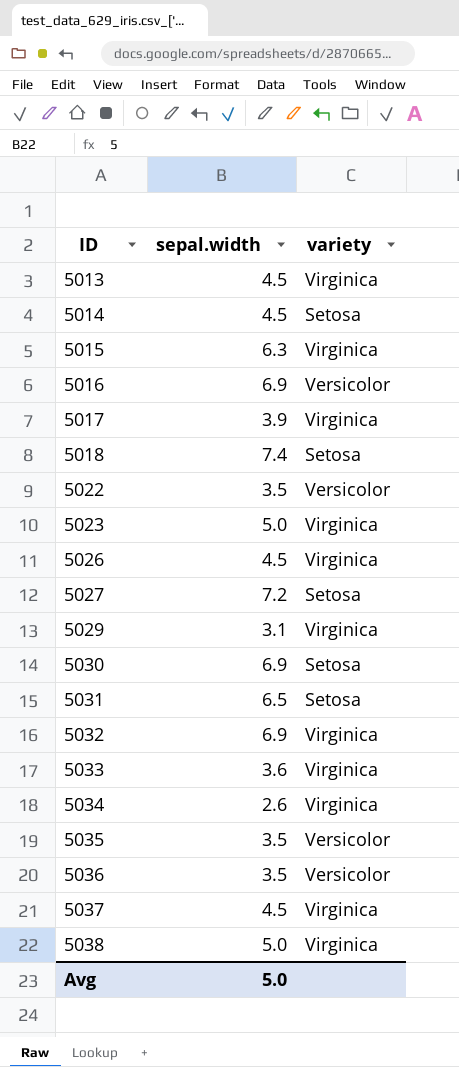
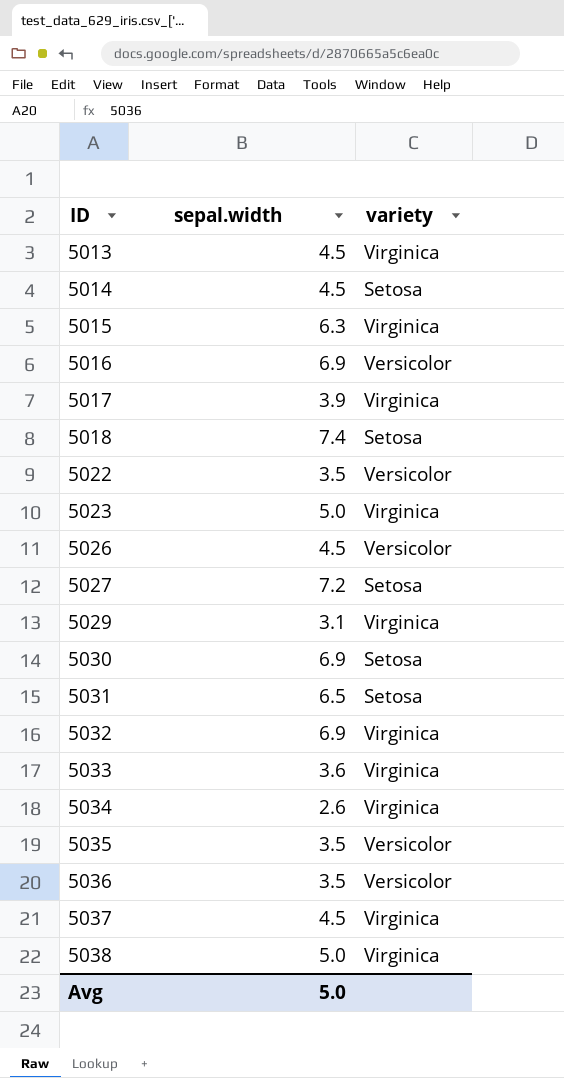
5026 | variety: Virginica -> Versicolor

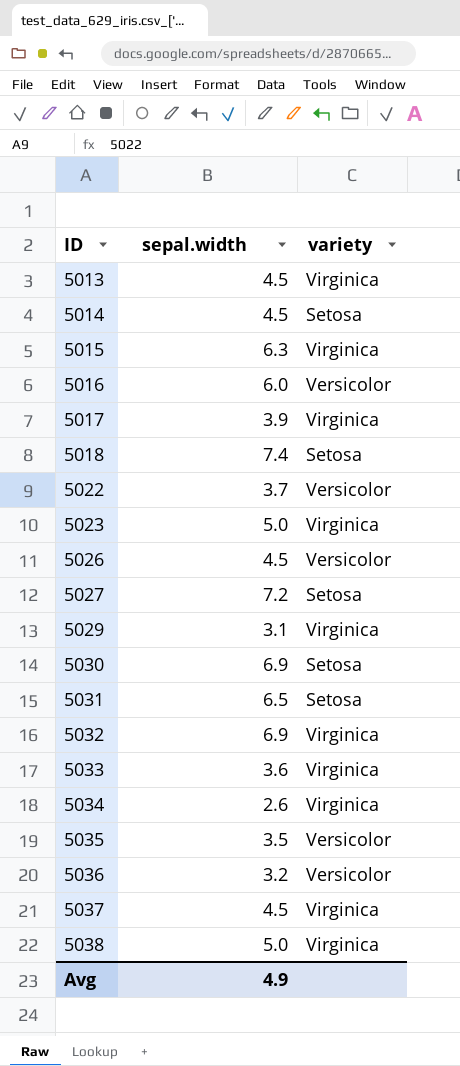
5016 | sepal.width: 6.9 -> 6.0
5022 | sepal.width: 3.5 -> 3.7
5036 | sepal.width: 3.5 -> 3.2
Avg | sepal.width: 5.0 -> 4.9

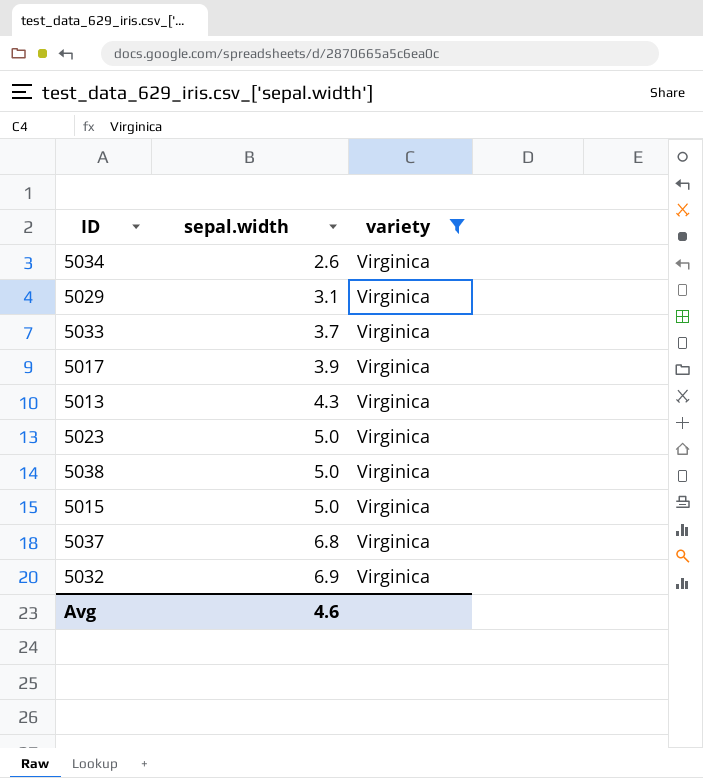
filter: none -> variety = Virginica
row order: ID ascending -> sepal.width ascending
5033 | sepal.width: 3.6 -> 3.7
5013 | sepal.width: 4.5 -> 4.3
5015 | sepal.width: 6.3 -> 5.0
5037 | sepal.width: 4.5 -> 6.8
Avg | sepal.width: 4.9 -> 4.6

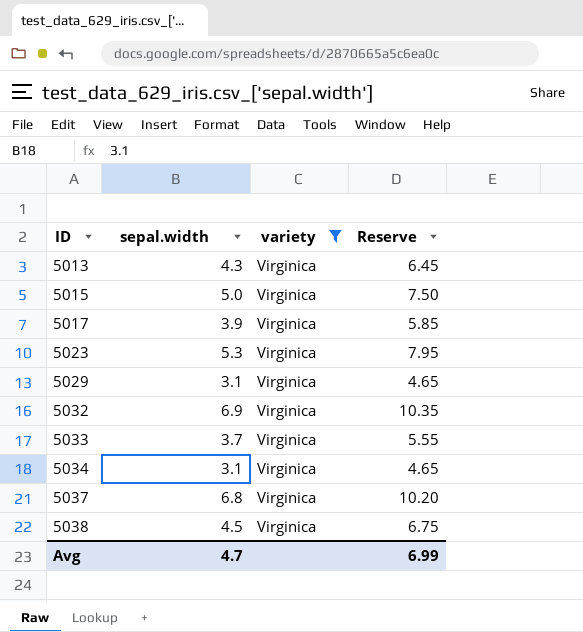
row order: sepal.width ascending -> ID ascending
column Reserve | formula: none -> [sepal.width] * 1.5
5023 | sepal.width: 5.0 -> 5.3
5034 | sepal.width: 2.6 -> 3.1
5038 | sepal.width: 5.0 -> 4.5
Avg | sepal.width: 4.6 -> 4.7

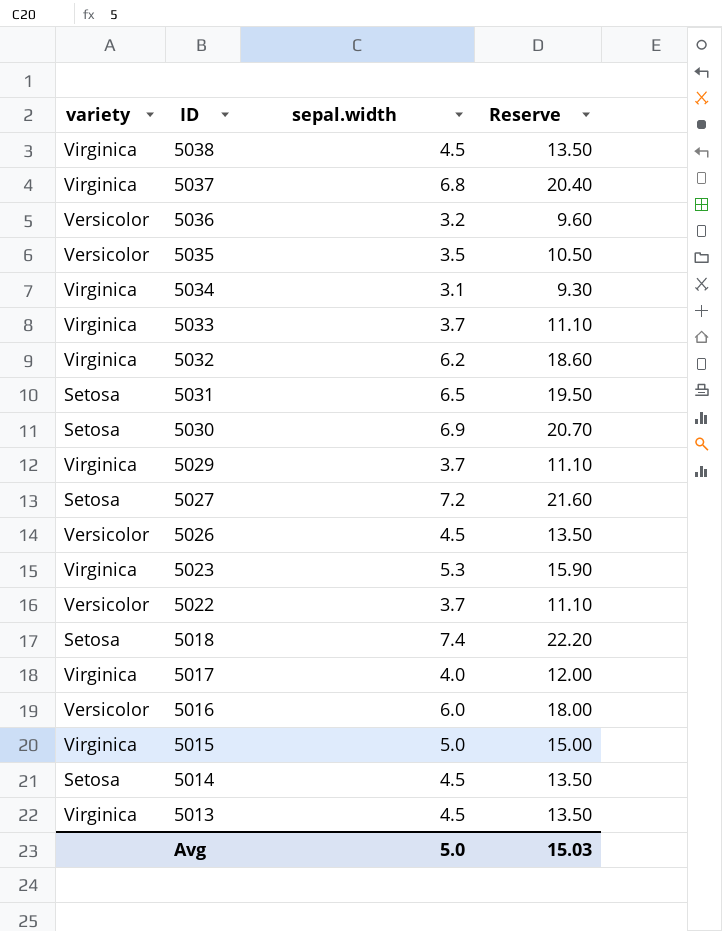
filter: variety = Virginica -> none
row order: ID ascending -> ID descending
column variety | position: 3 -> 1
column Reserve | formula: [sepal.width] * 1.5 -> [sepal.width] * 3
5032 | sepal.width: 6.9 -> 6.2
5029 | sepal.width: 3.1 -> 3.7
5017 | sepal.width: 3.9 -> 4.0
5013 | sepal.width: 4.3 -> 4.5
Avg | sepal.width: 4.7 -> 5.0
Avg | Reserve: 6.99 -> 15.03

